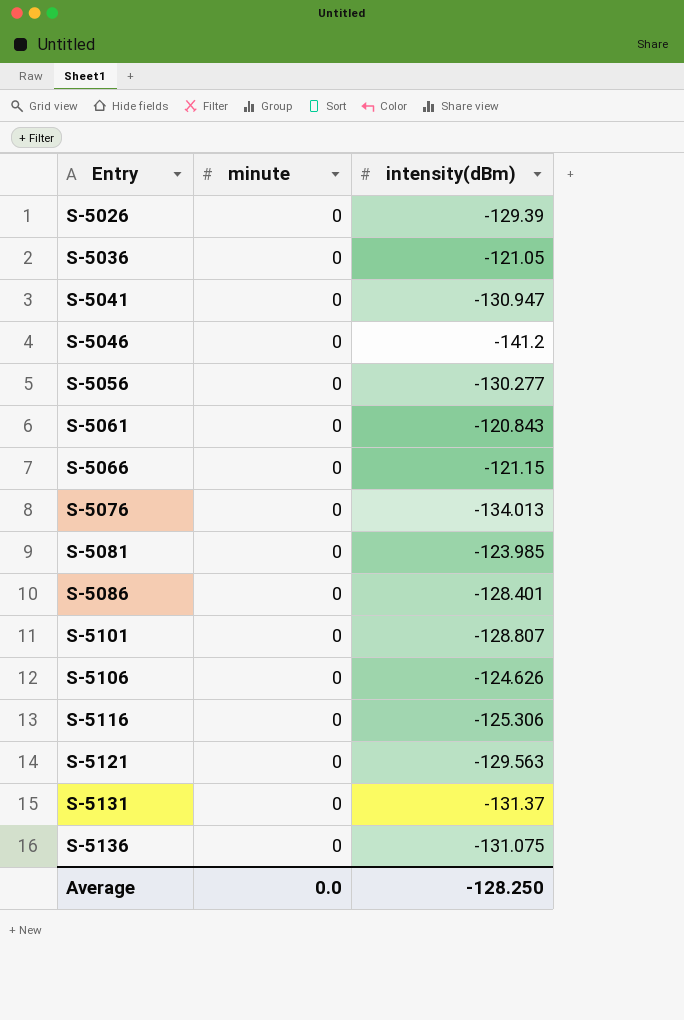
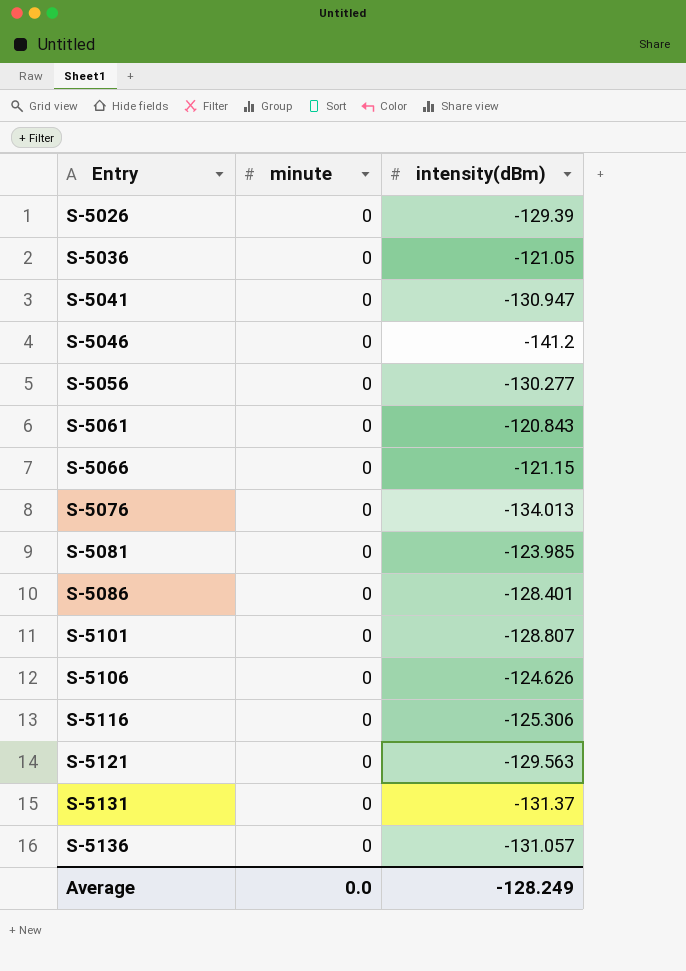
S-5136 | intensity(dBm): -131.075 -> -131.057
Average | intensity(dBm): -128.250 -> -128.249

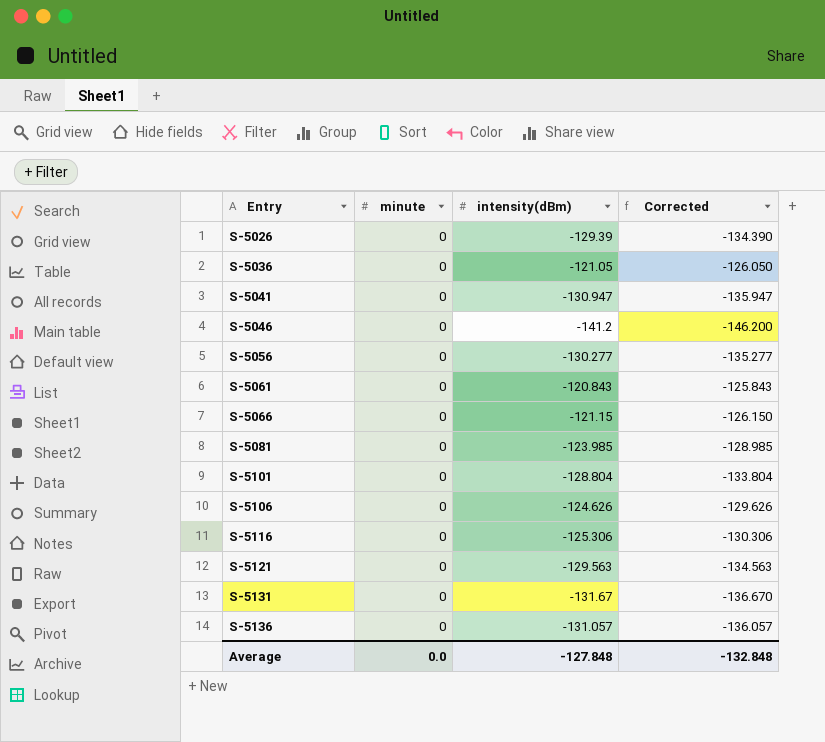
column Corrected | formula: none -> [intensity(dBm)] - 5
row S-5076: 0 | -134.013 -> none
row S-5086: 0 | -128.401 -> none
S-5101 | intensity(dBm): -128.807 -> -128.804
S-5131 | intensity(dBm): -131.37 -> -131.67
Average | intensity(dBm): -128.249 -> -127.848

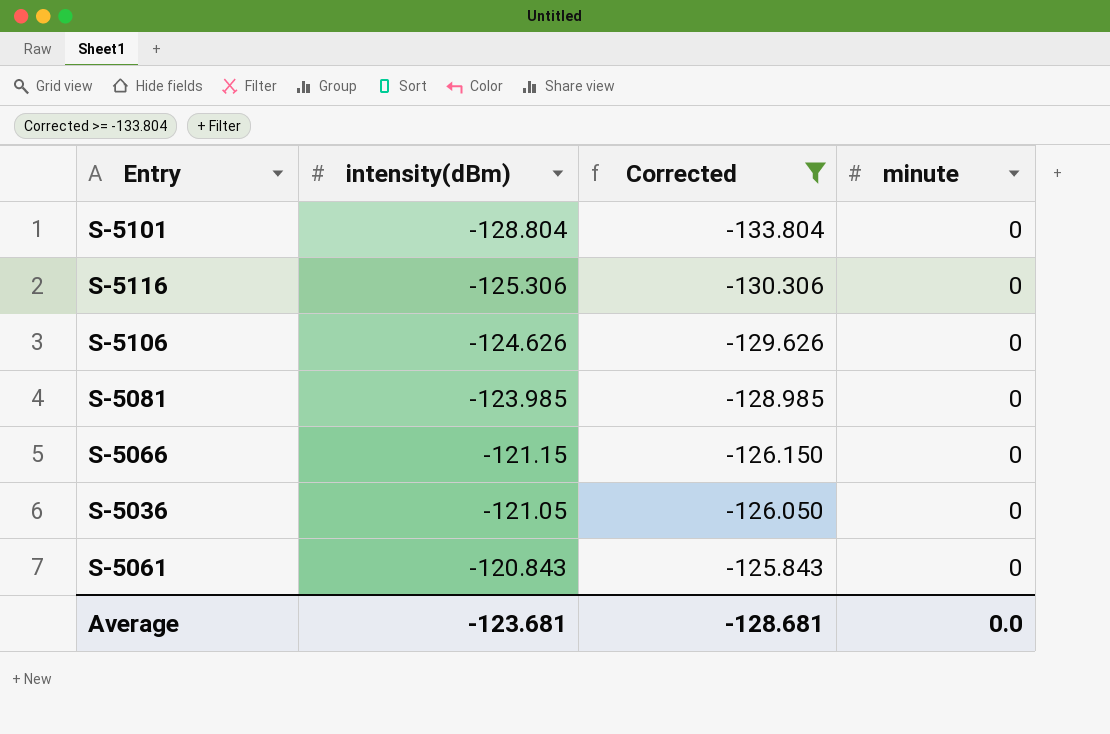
filter: none -> Corrected >= -133.804
row order: Entry ascending -> intensity(dBm) ascending
column minute | position: 2 -> 4
Average | intensity(dBm): -127.848 -> -123.681
Average | Corrected: -132.848 -> -128.681

